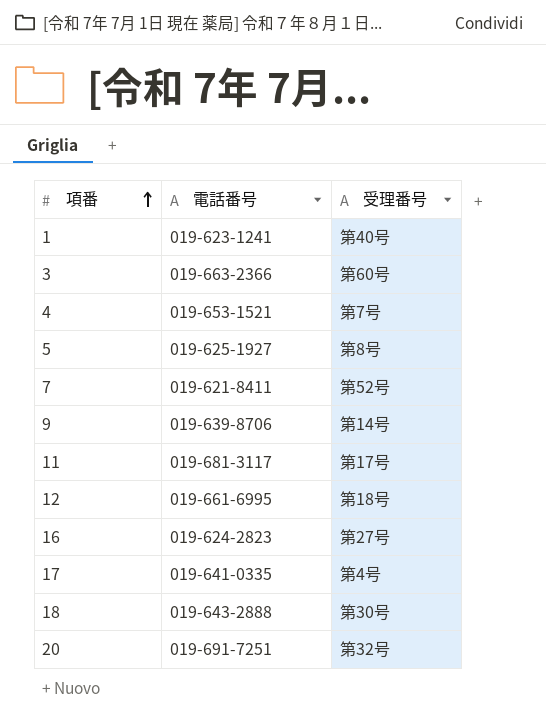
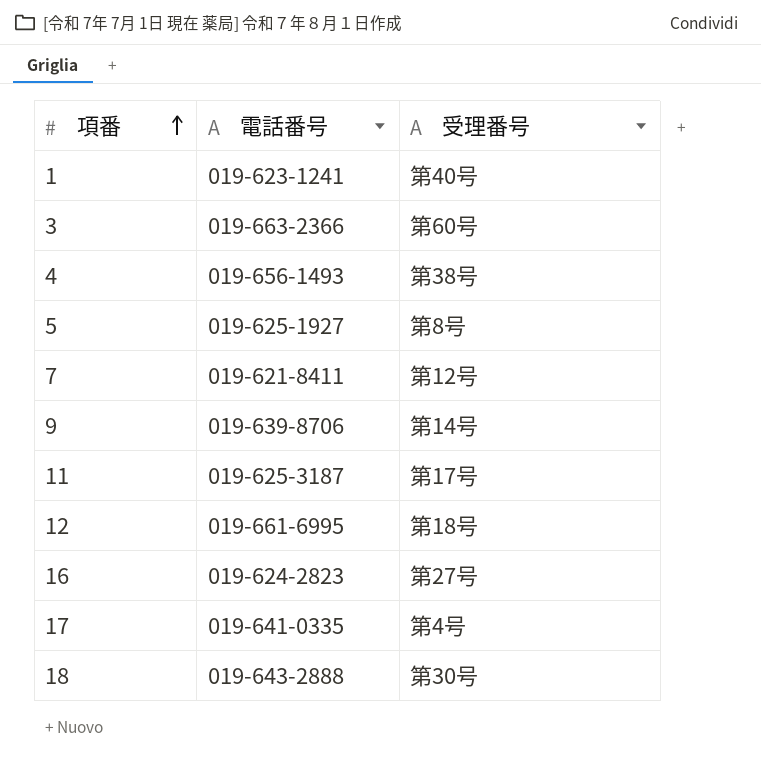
row 20: 019-691-7251 | 第32号 -> none
4 | 電話番号: 019-653-1521 -> 019-656-1493
4 | 受理番号: 第7号 -> 第38号
7 | 受理番号: 第52号 -> 第12号
11 | 電話番号: 019-681-3117 -> 019-625-3187

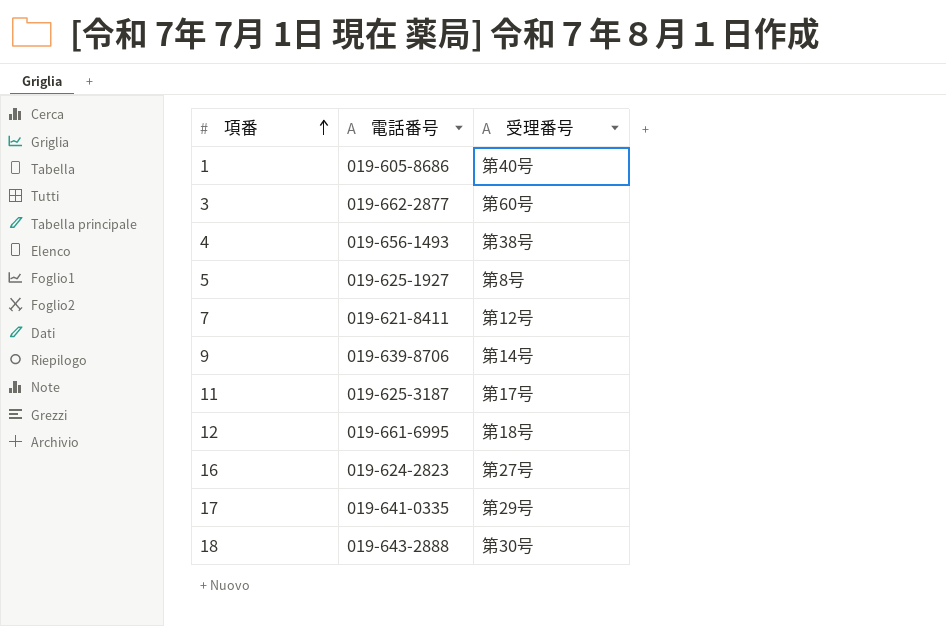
1 | 電話番号: 019-623-1241 -> 019-605-8686
3 | 電話番号: 019-663-2366 -> 019-662-2877
17 | 受理番号: 第4号 -> 第29号

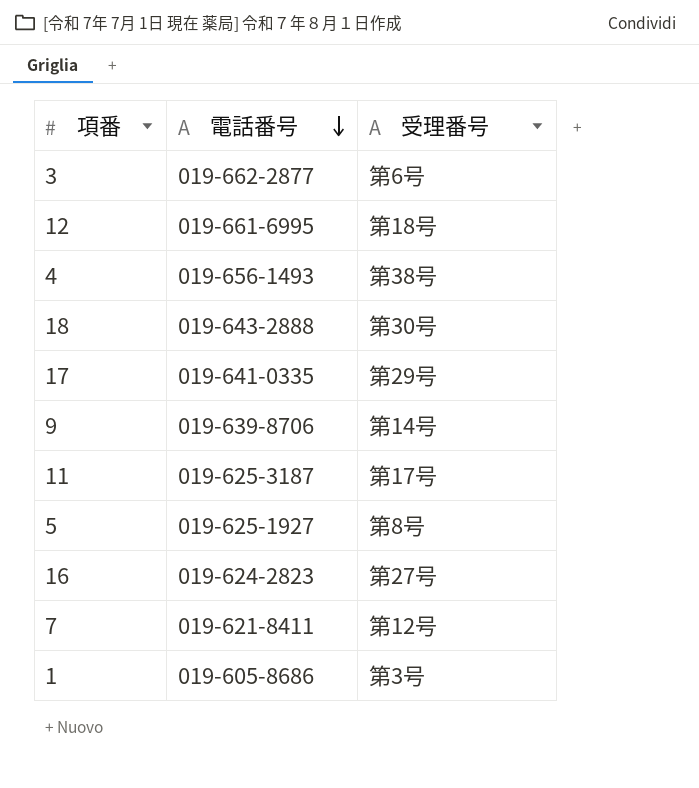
row order: 項番 ascending -> 電話番号 descending
3 | 受理番号: 第60号 -> 第6号
1 | 受理番号: 第40号 -> 第3号

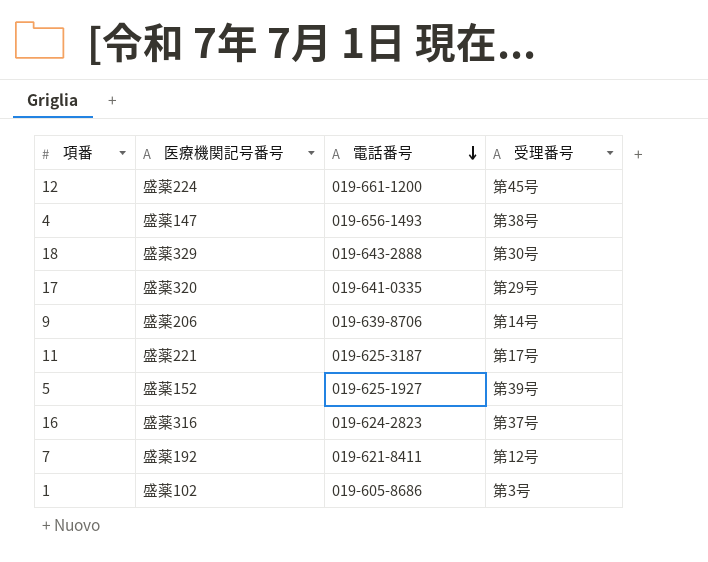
column 医療機関記号番号 | position: none -> 2
row 3: 019-662-2877 | 第6号 -> none
12 | 電話番号: 019-661-6995 -> 019-661-1200
12 | 受理番号: 第18号 -> 第45号
5 | 受理番号: 第8号 -> 第39号
16 | 受理番号: 第27号 -> 第37号

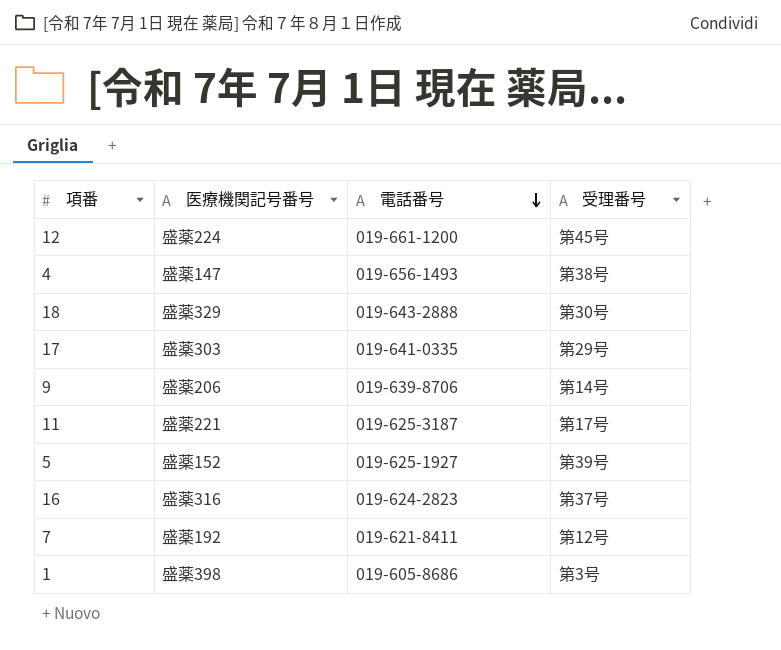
17 | 医療機関記号番号: 盛薬320 -> 盛薬303
1 | 医療機関記号番号: 盛薬102 -> 盛薬398

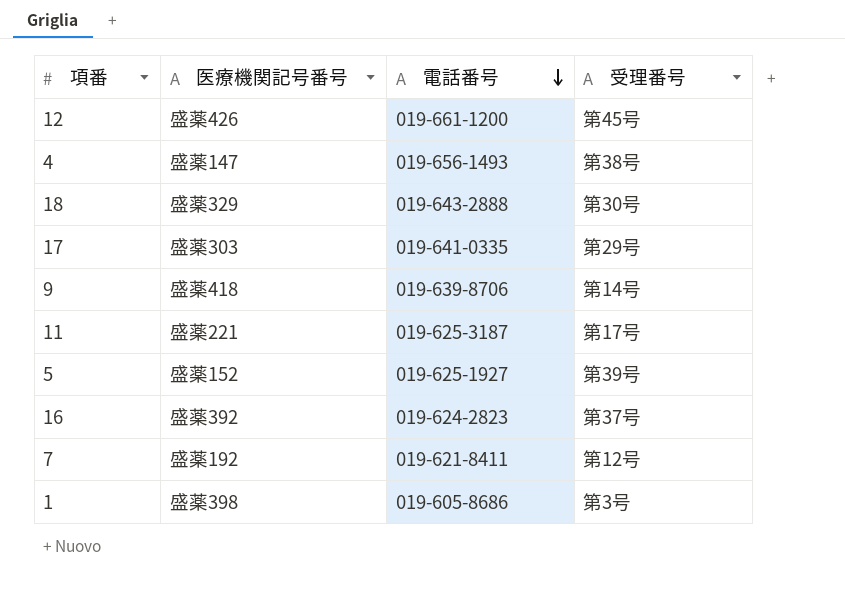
12 | 医療機関記号番号: 盛薬224 -> 盛薬426
9 | 医療機関記号番号: 盛薬206 -> 盛薬418
16 | 医療機関記号番号: 盛薬316 -> 盛薬392

